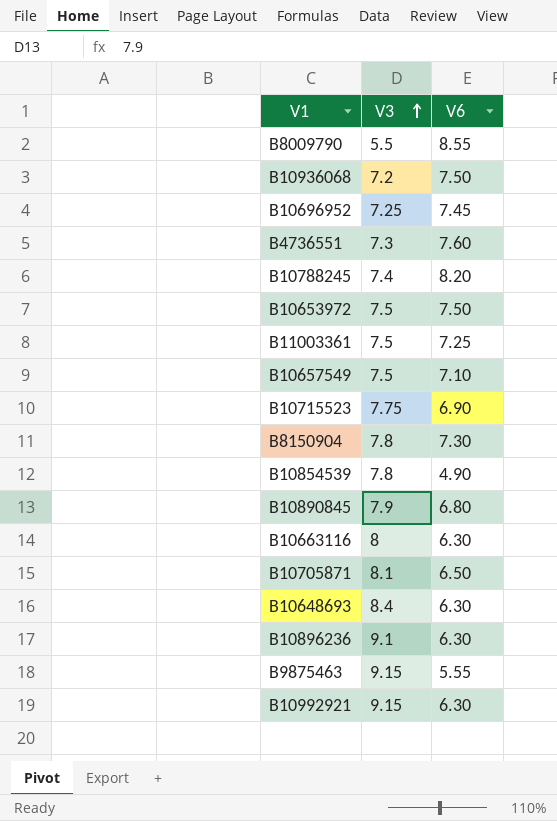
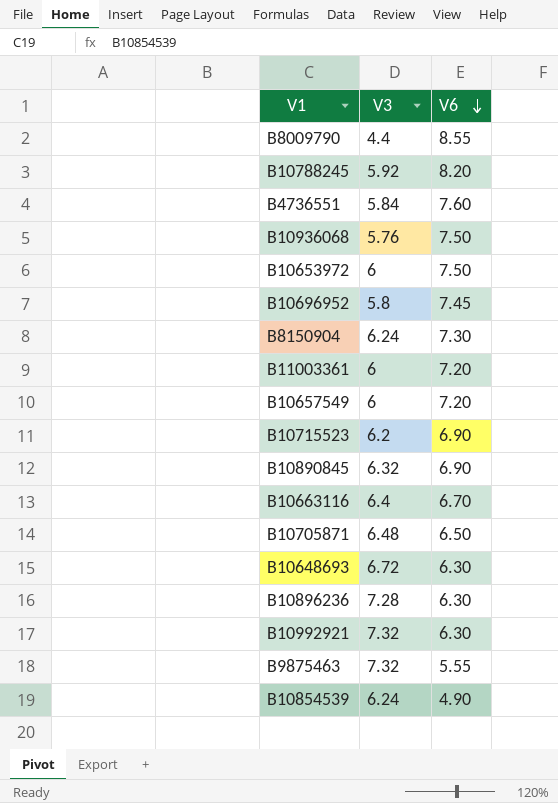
row order: V3 ascending -> V6 descending
B8009790 | V3: 5.5 -> 4.4
B10788245 | V3: 7.4 -> 5.92
B4736551 | V3: 7.3 -> 5.84
B10936068 | V3: 7.2 -> 5.76
B10653972 | V3: 7.5 -> 6
B10696952 | V3: 7.25 -> 5.8
B8150904 | V3: 7.8 -> 6.24
B11003361 | V3: 7.5 -> 6
B11003361 | V6: 7.25 -> 7.20
B10657549 | V3: 7.5 -> 6
B10657549 | V6: 7.10 -> 7.20
B10715523 | V3: 7.75 -> 6.2
B10890845 | V3: 7.9 -> 6.32
B10890845 | V6: 6.80 -> 6.90
B10663116 | V3: 8 -> 6.4
B10663116 | V6: 6.30 -> 6.70
B10705871 | V3: 8.1 -> 6.48
B10648693 | V3: 8.4 -> 6.72
B10896236 | V3: 9.1 -> 7.28
B10992921 | V3: 9.15 -> 7.32
B9875463 | V3: 9.15 -> 7.32
B10854539 | V3: 7.8 -> 6.24

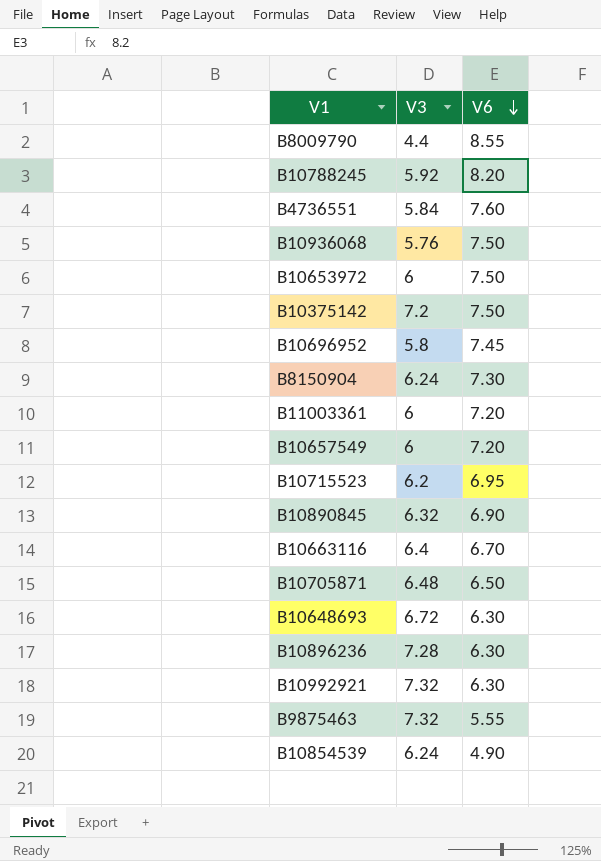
row B10375142: none -> 7.2 | 7.50
B10715523 | V6: 6.90 -> 6.95

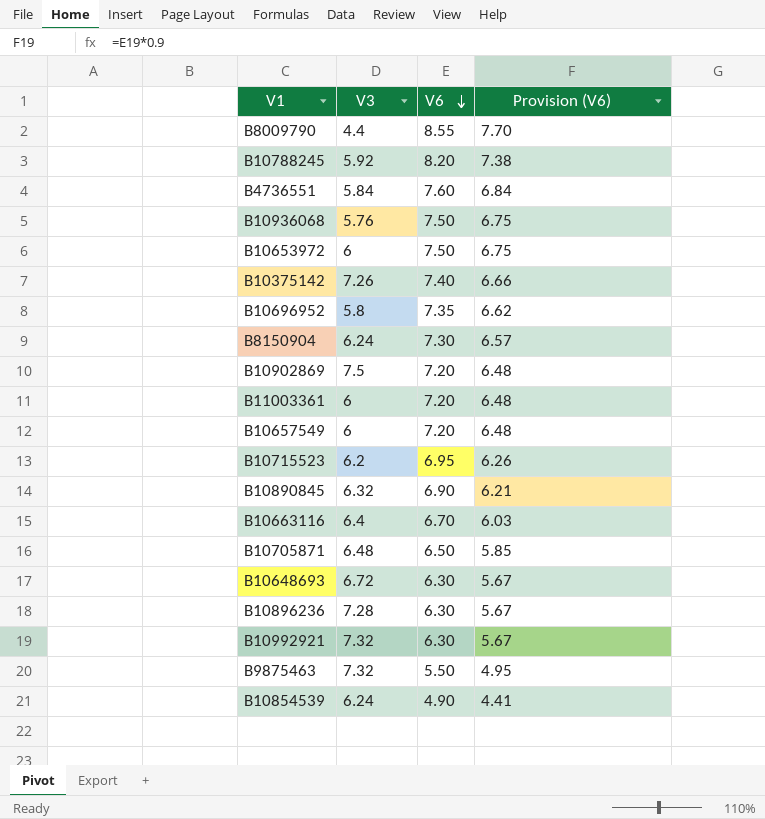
column Provision (V6) | formula: none -> [V6] * 0.9
B10375142 | V3: 7.2 -> 7.26
B10375142 | V6: 7.50 -> 7.40
B10696952 | V6: 7.45 -> 7.35
row B10902869: none -> 7.5 | 7.20 | 6.48
B9875463 | V6: 5.55 -> 5.50

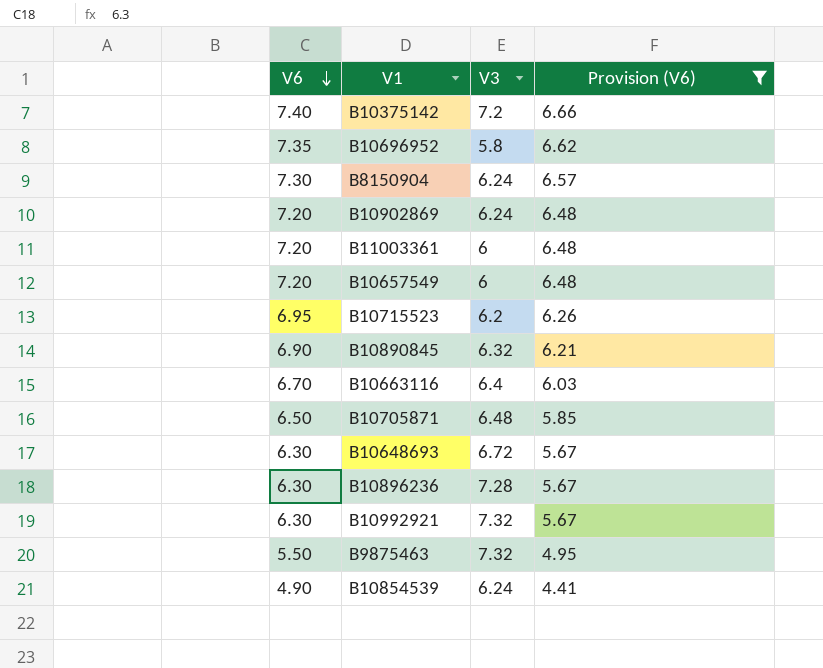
filter: none -> Provision (V6) <= 6.66
column V6 | position: 3 -> 1
B10375142 | V3: 7.26 -> 7.2
B10902869 | V3: 7.5 -> 6.24

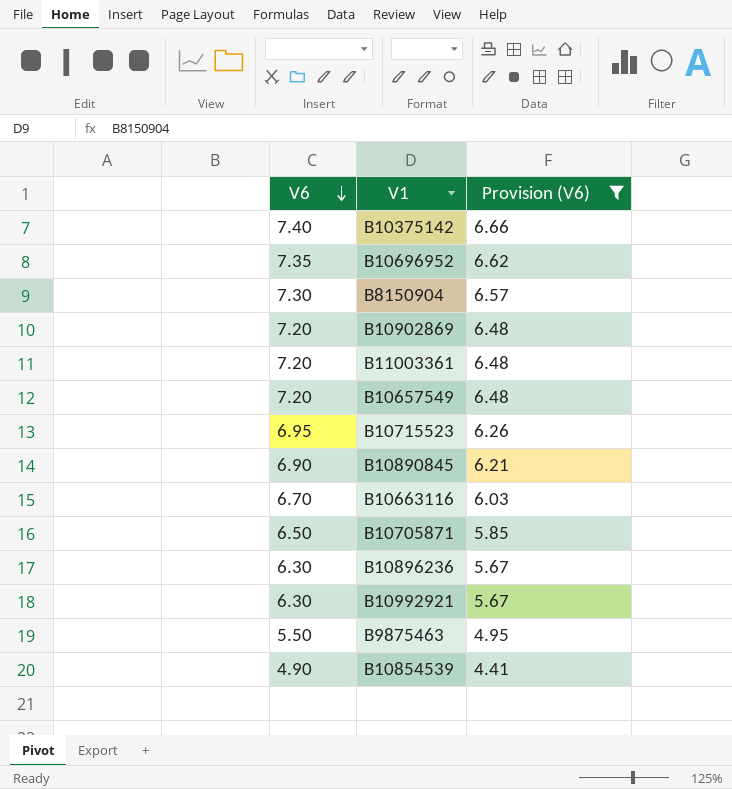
column V3 | position: 3 -> none
row B10648693: 6.30 | 6.72 | 5.67 -> none

